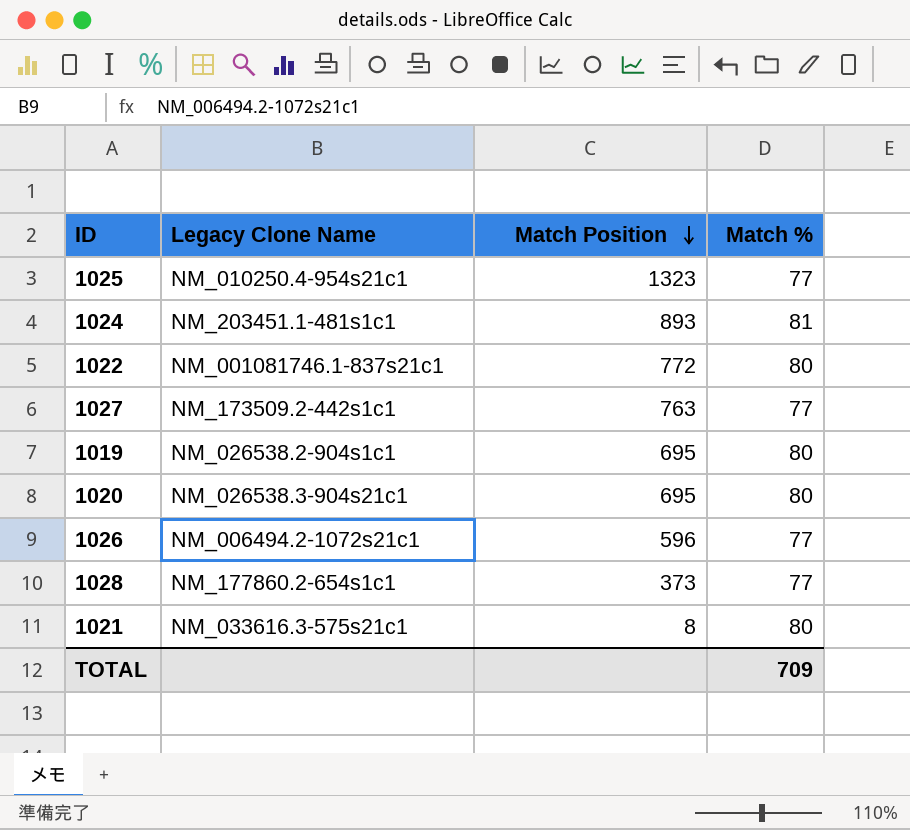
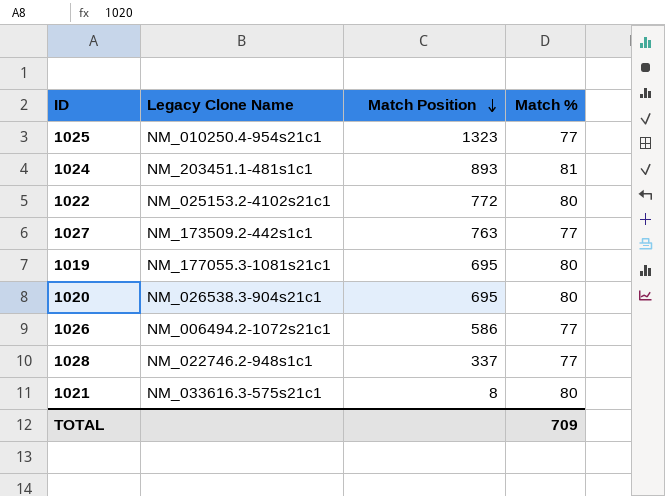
1022 | Legacy Clone Name: NM_001081746.1-837s21c1 -> NM_025153.2-4102s21c1
1019 | Legacy Clone Name: NM_026538.2-904s1c1 -> NM_177055.3-1081s21c1
1026 | Match Position: 596 -> 586
1028 | Legacy Clone Name: NM_177860.2-654s1c1 -> NM_022746.2-948s1c1
1028 | Match Position: 373 -> 337

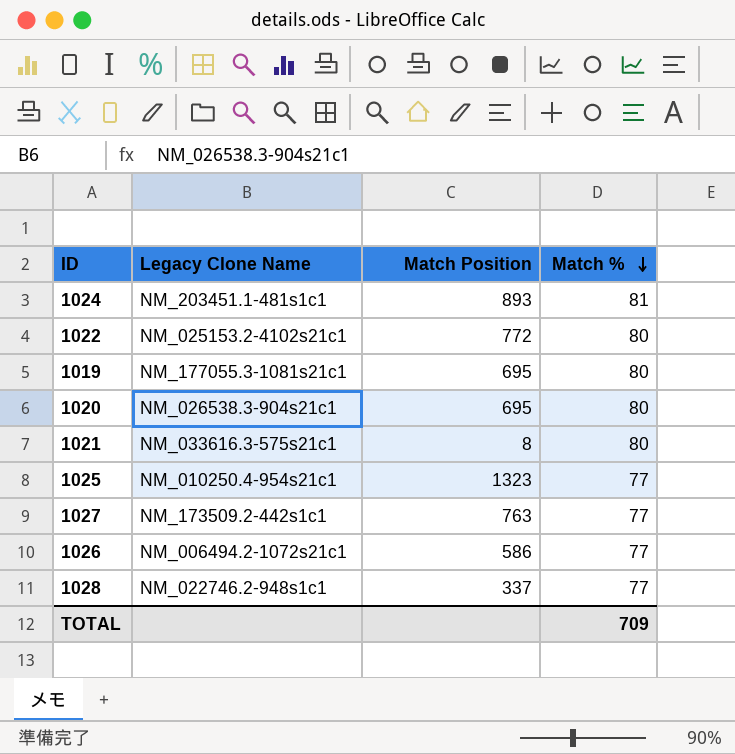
row order: Match Position descending -> Match % descending

